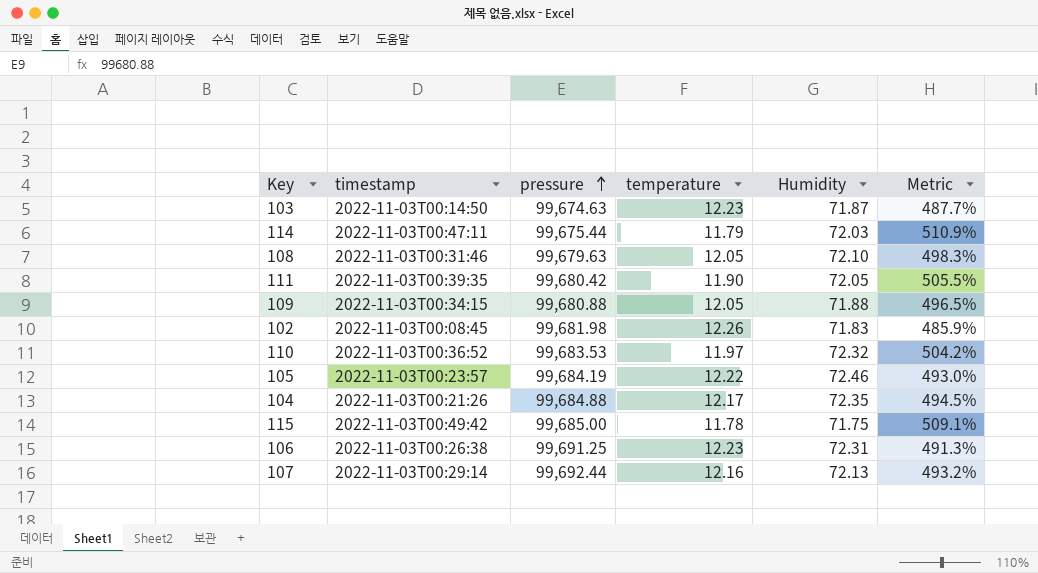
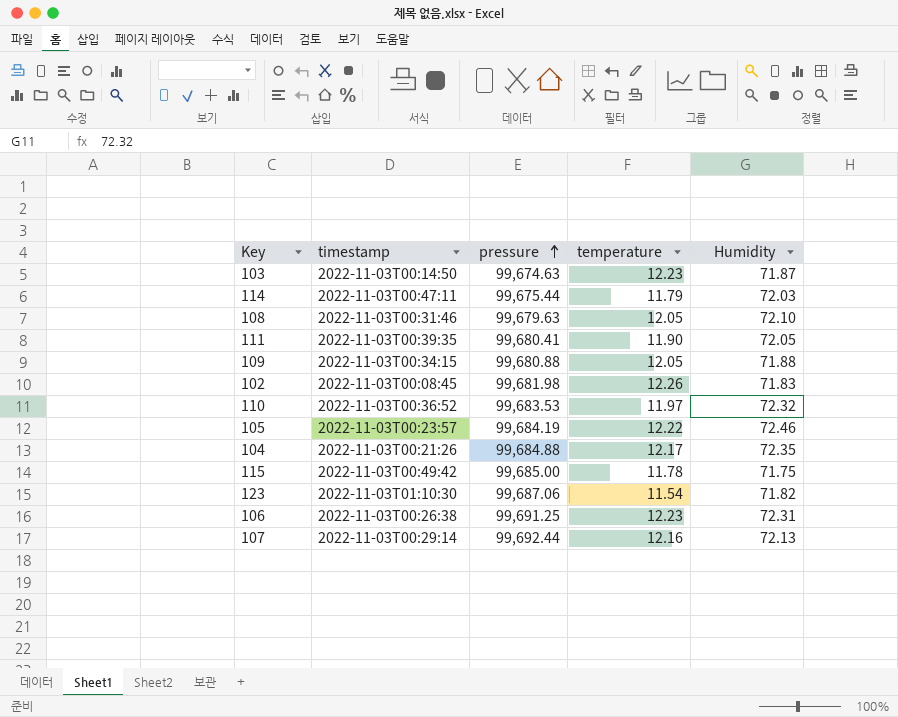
column Metric | formula: ([Humidity] - [temperature]) / [temperature] -> none
111 | pressure: 99,680.42 -> 99,680.41
row 123: none -> 2022-11-03T01:10:30 | 99,687.06 | 11.54 | 71.82

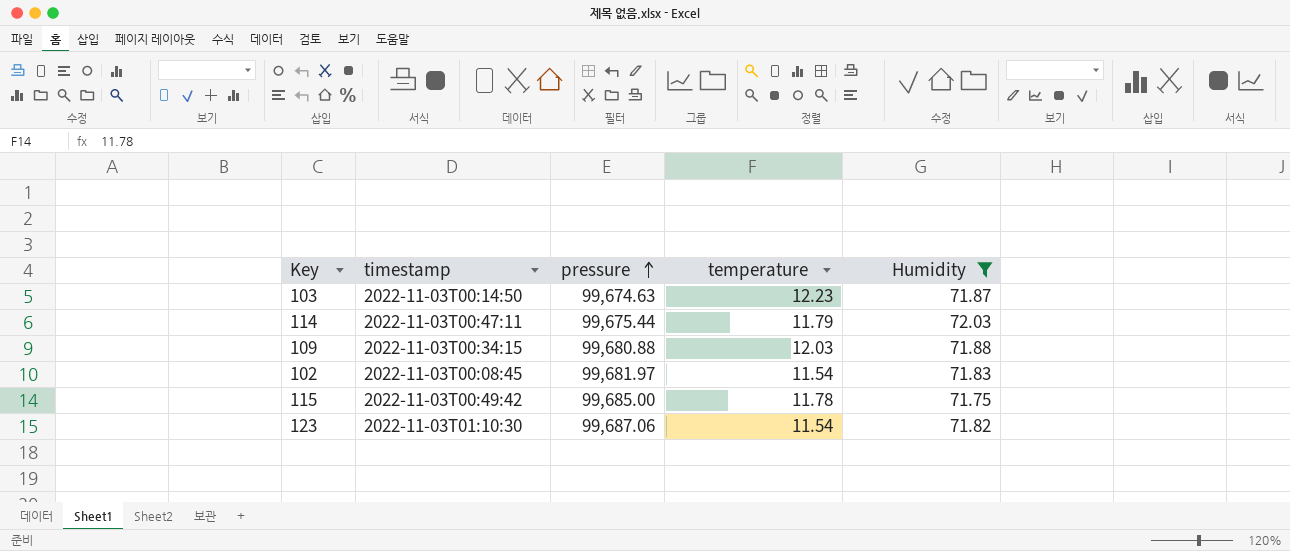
filter: none -> Humidity <= 72.03
109 | temperature: 12.05 -> 12.03
102 | pressure: 99,681.98 -> 99,681.97
102 | temperature: 12.26 -> 11.54

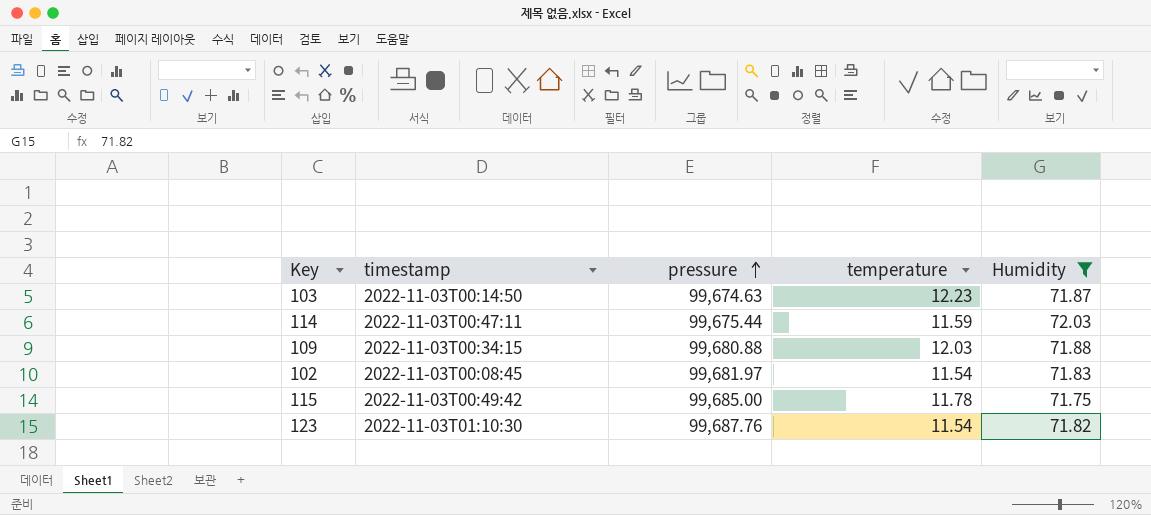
114 | temperature: 11.79 -> 11.59
123 | pressure: 99,687.06 -> 99,687.76

